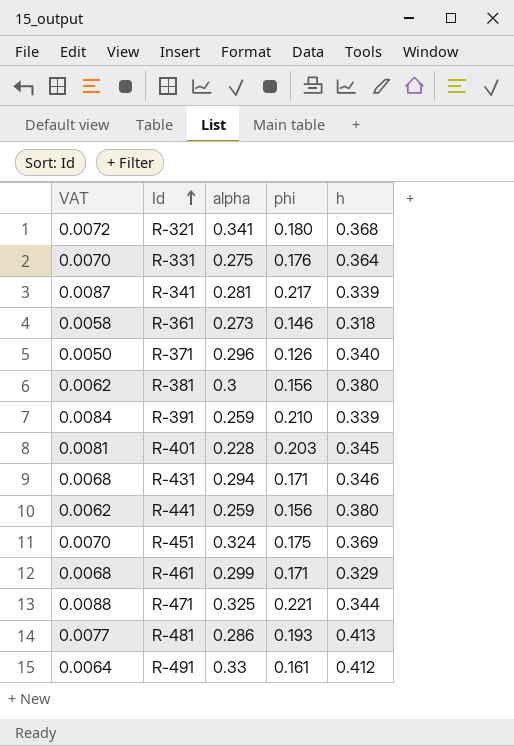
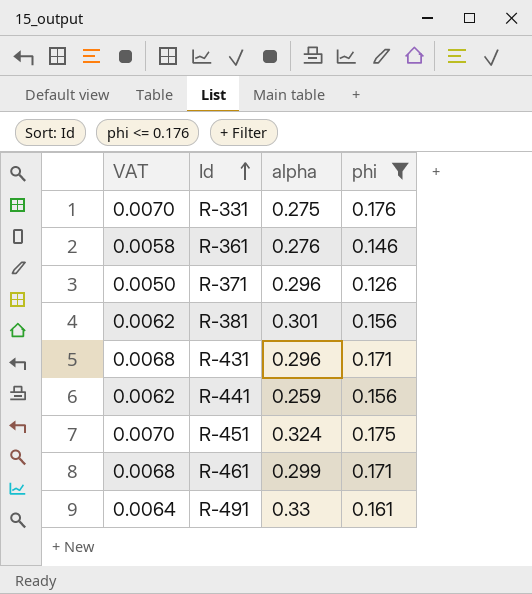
filter: none -> phi <= 0.176
column h | position: 5 -> none
R-361 | alpha: 0.273 -> 0.276
R-381 | alpha: 0.3 -> 0.301
R-431 | alpha: 0.294 -> 0.296

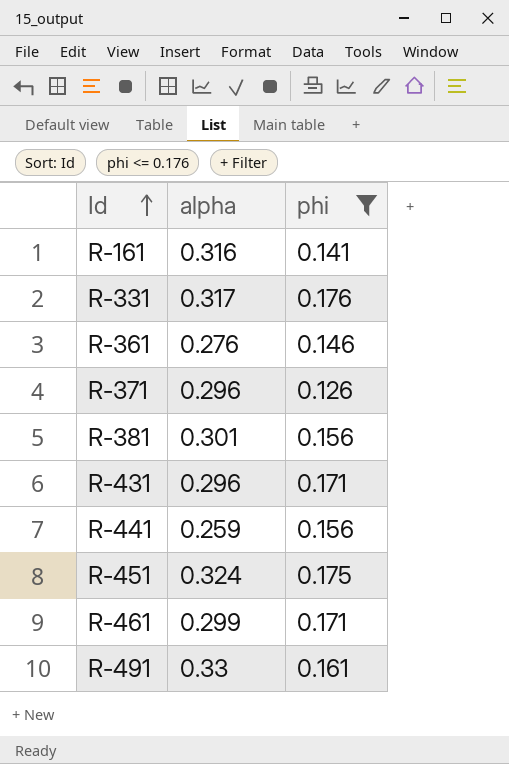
column VAT | formula: [phi] * 0.04 -> none
row R-161: none -> 0.316 | 0.141
R-331 | alpha: 0.275 -> 0.317

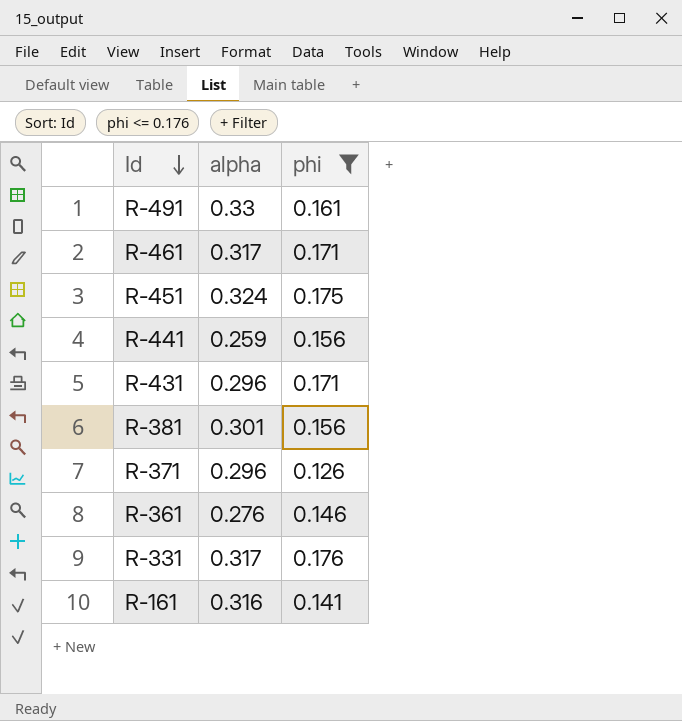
row order: Id ascending -> Id descending
R-461 | alpha: 0.299 -> 0.317

